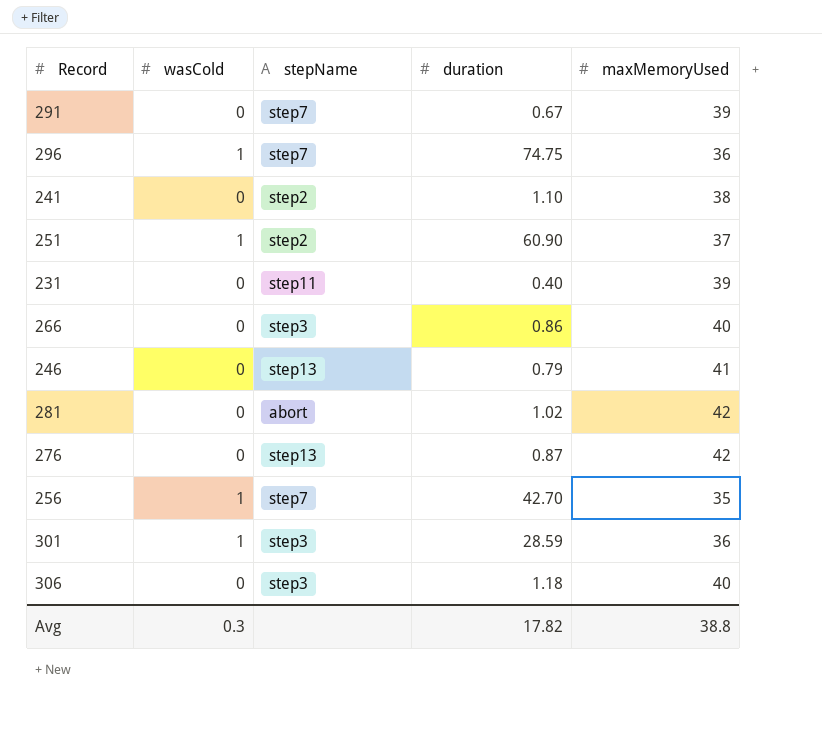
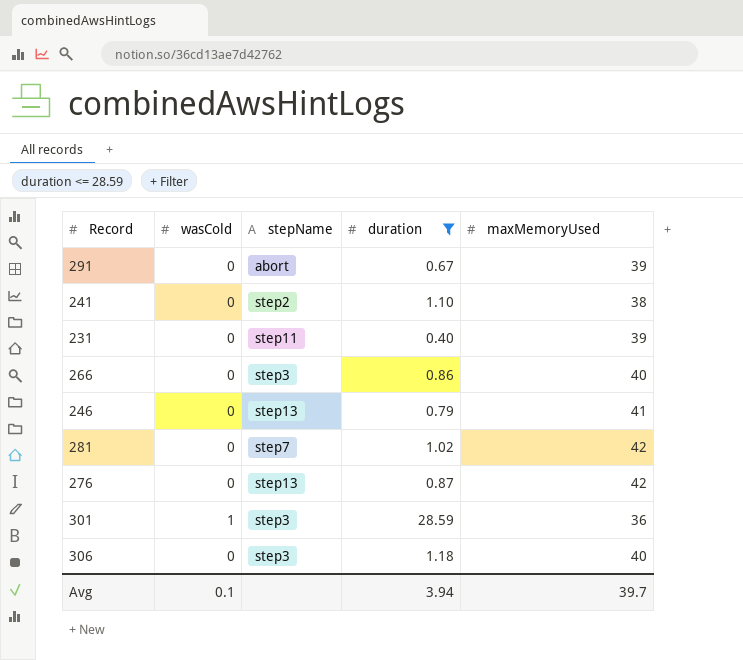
filter: none -> duration <= 28.59
291 | stepName: step7 -> abort
281 | stepName: abort -> step7
Avg | wasCold: 0.3 -> 0.1
Avg | duration: 17.82 -> 3.94
Avg | maxMemoryUsed: 38.8 -> 39.7

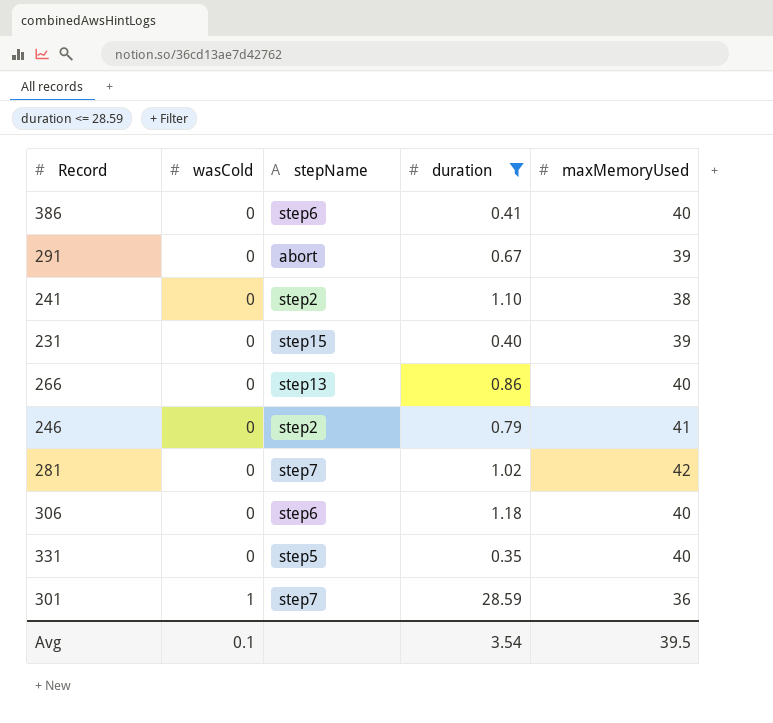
row order: none -> wasCold ascending
row 276: 0 | step13 | 0.87 | 42 -> none
row 386: none -> 0 | step6 | 0.41 | 40
231 | stepName: step11 -> step15
266 | stepName: step3 -> step13
246 | stepName: step13 -> step2
306 | stepName: step3 -> step6
row 331: none -> 0 | step5 | 0.35 | 40
301 | stepName: step3 -> step7
Avg | duration: 3.94 -> 3.54
Avg | maxMemoryUsed: 39.7 -> 39.5

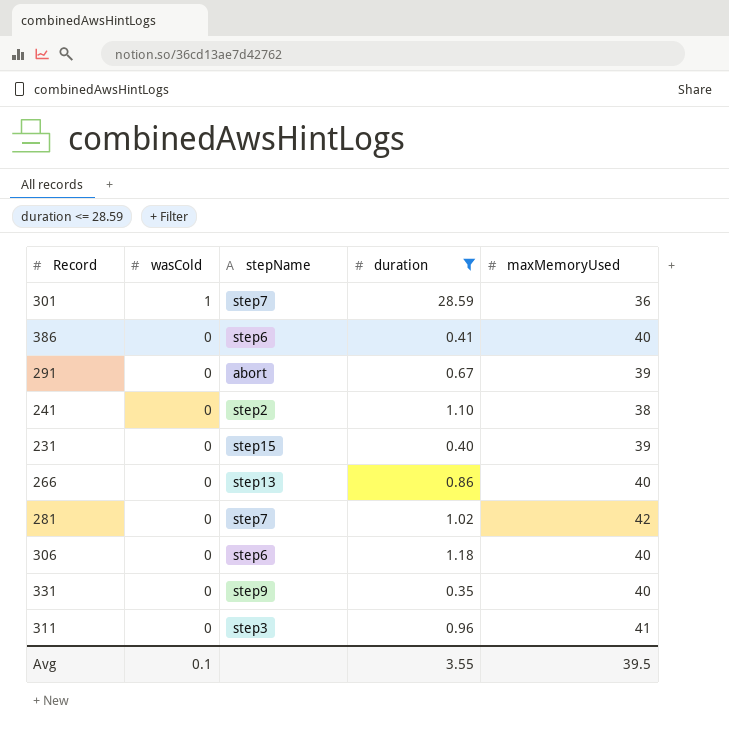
row order: wasCold ascending -> wasCold descending
row 246: 0 | step2 | 0.79 | 41 -> none
331 | stepName: step5 -> step9
row 311: none -> 0 | step3 | 0.96 | 41
Avg | duration: 3.54 -> 3.55

